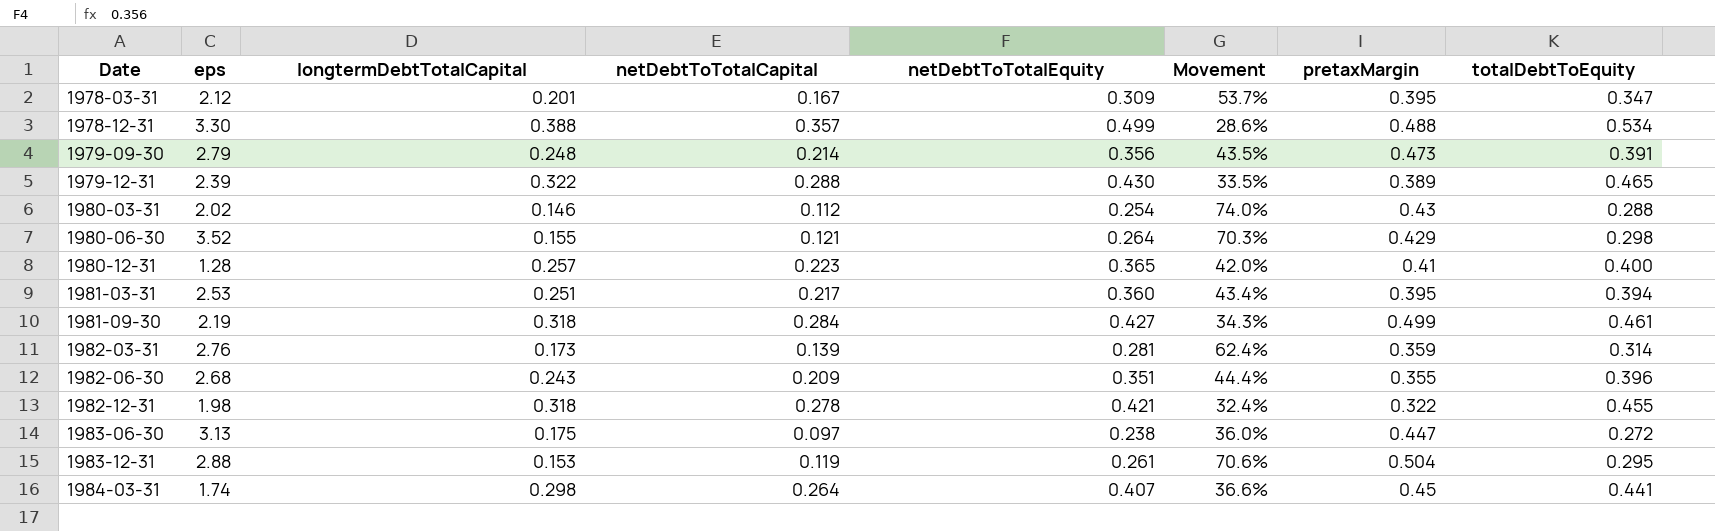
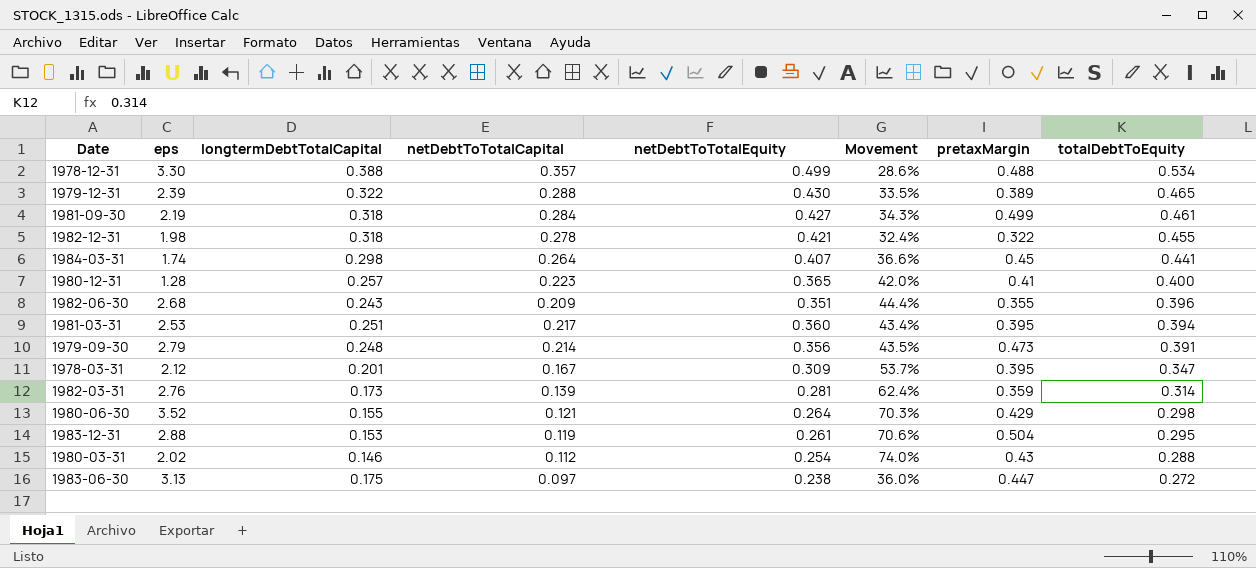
row order: Date ascending -> totalDebtToEquity descending

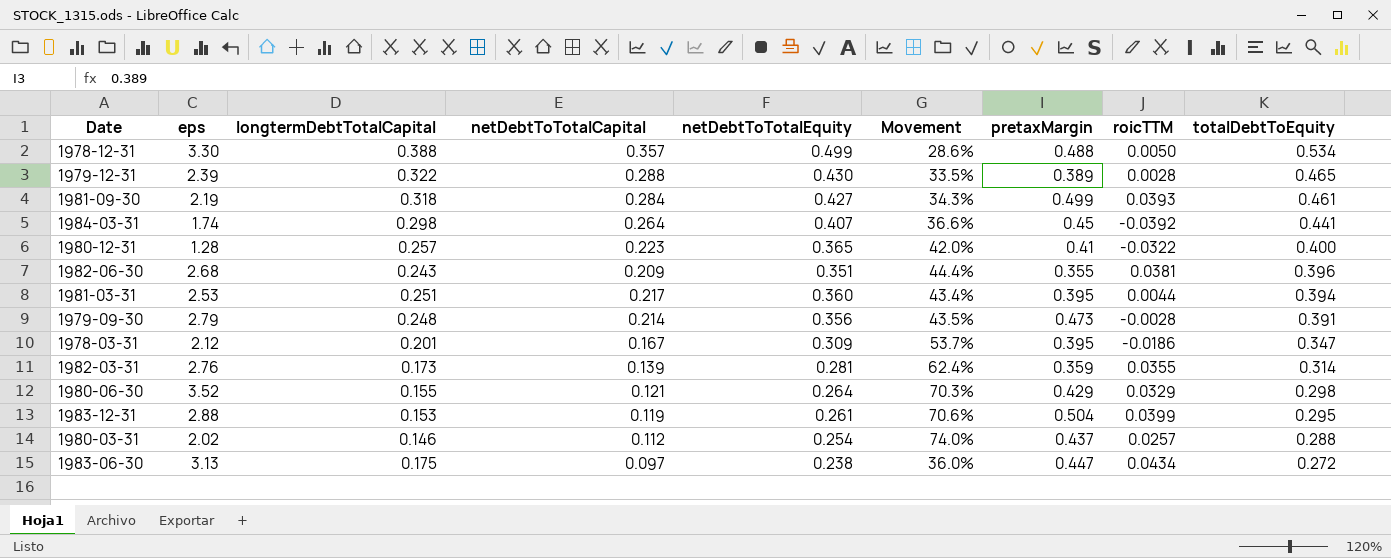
column roicTTM | position: none -> 8
row 1982-12-31: 1.98 | 0.318 | 0.278 | 0.421 | 32.4% | 0.322 | 0.455 -> none
1980-03-31 | pretaxMargin: 0.43 -> 0.437

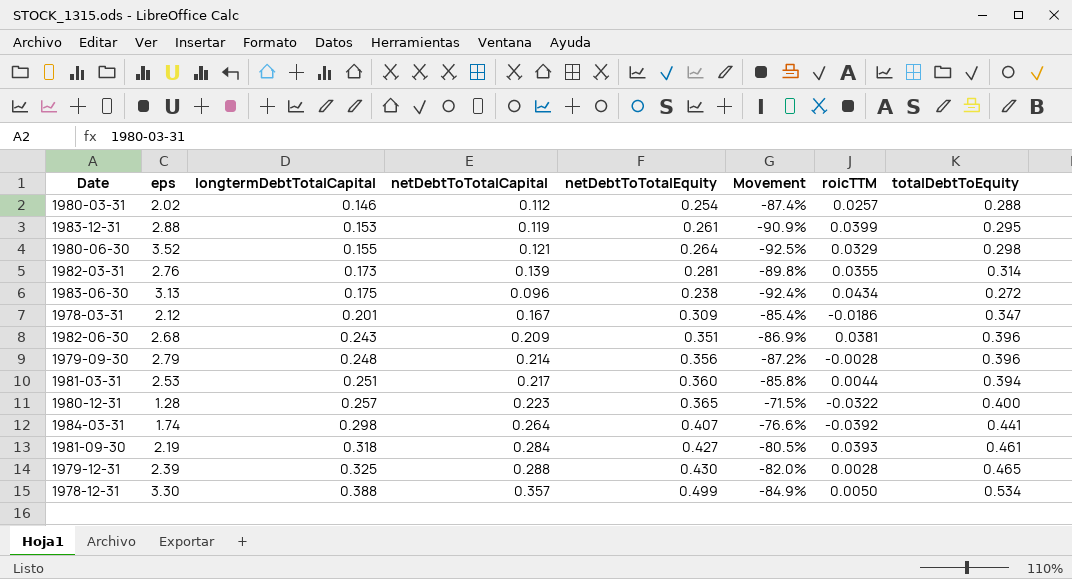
row order: totalDebtToEquity descending -> longtermDebtTotalCapital ascending
column pretaxMargin | position: 7 -> none
column Movement | formula: ([netDebtToTotalEquity] - [longtermDebtTotalCapital]) / [longtermDebtTotalCapital] -> ([netDebtToTotalEquity] - [eps]) / [eps]
1983-06-30 | netDebtToTotalCapital: 0.097 -> 0.096
1979-09-30 | totalDebtToEquity: 0.391 -> 0.396
1979-12-31 | longtermDebtTotalCapital: 0.322 -> 0.325

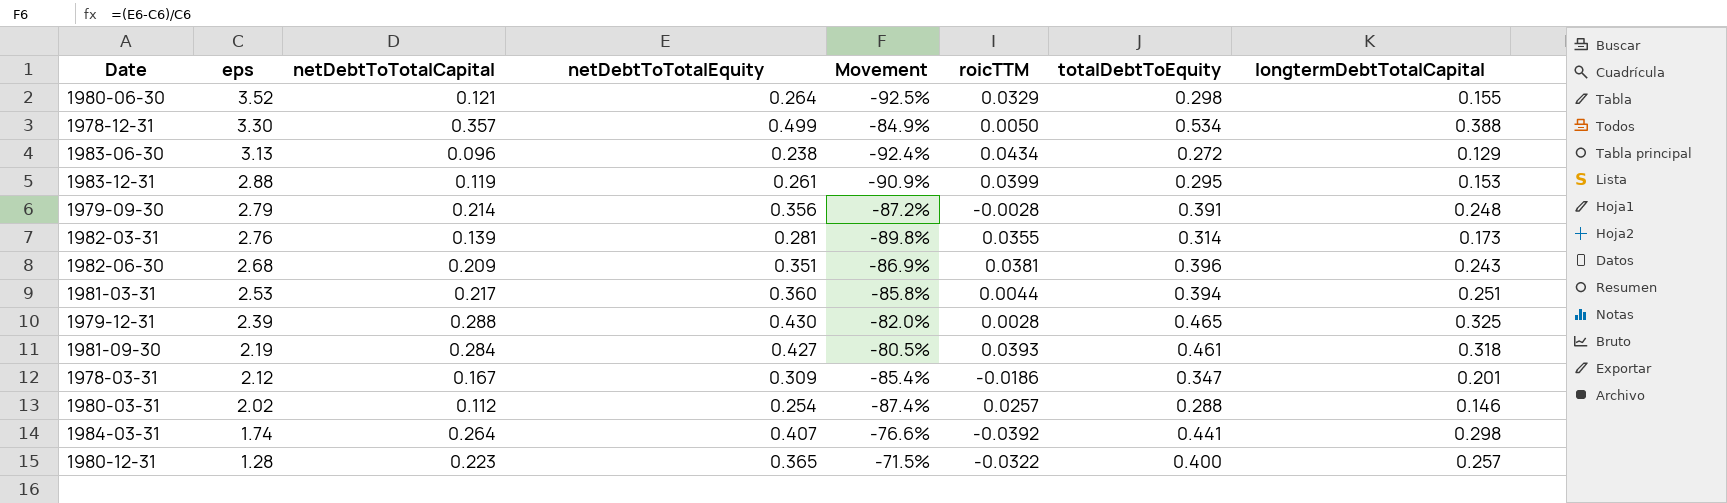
row order: longtermDebtTotalCapital ascending -> eps descending
column longtermDebtTotalCapital | position: 3 -> 8
1983-06-30 | longtermDebtTotalCapital: 0.175 -> 0.129
1979-09-30 | totalDebtToEquity: 0.396 -> 0.391

